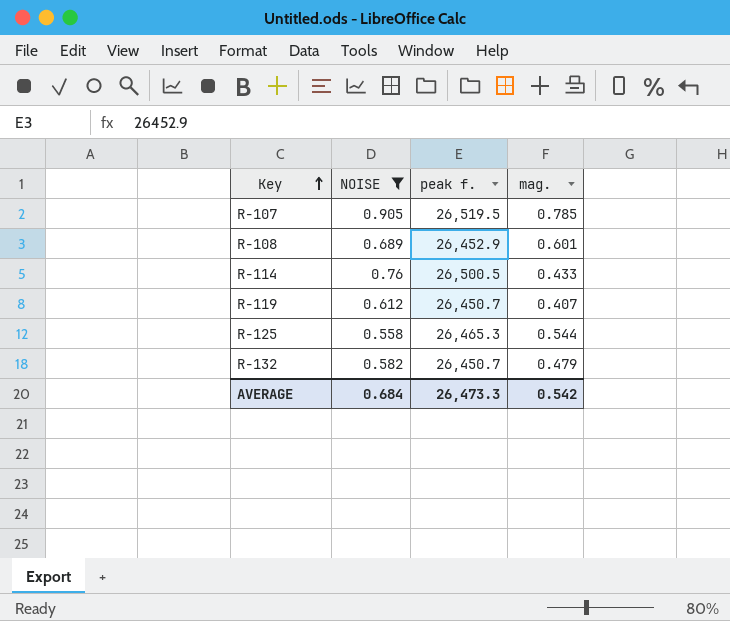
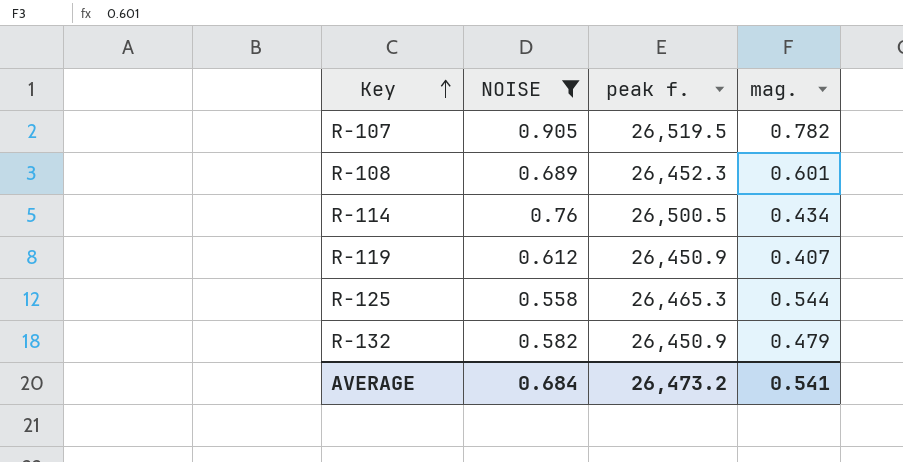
R-107 | mag.: 0.785 -> 0.782
R-108 | peak f.: 26,452.9 -> 26,452.3
R-114 | mag.: 0.433 -> 0.434
R-119 | peak f.: 26,450.7 -> 26,450.9
R-132 | peak f.: 26,450.7 -> 26,450.9
AVERAGE | peak f.: 26,473.3 -> 26,473.2
AVERAGE | mag.: 0.542 -> 0.541

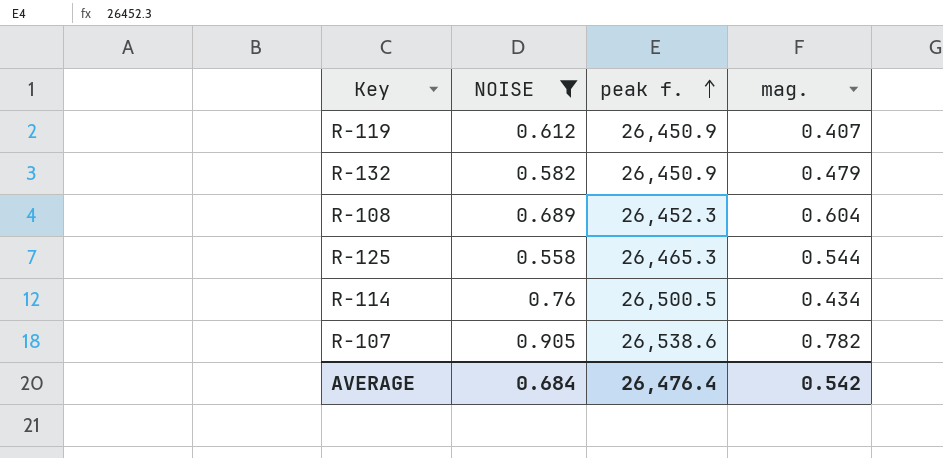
row order: Key ascending -> peak f. ascending
R-108 | mag.: 0.601 -> 0.604
R-107 | peak f.: 26,519.5 -> 26,538.6
AVERAGE | peak f.: 26,473.2 -> 26,476.4
AVERAGE | mag.: 0.541 -> 0.542

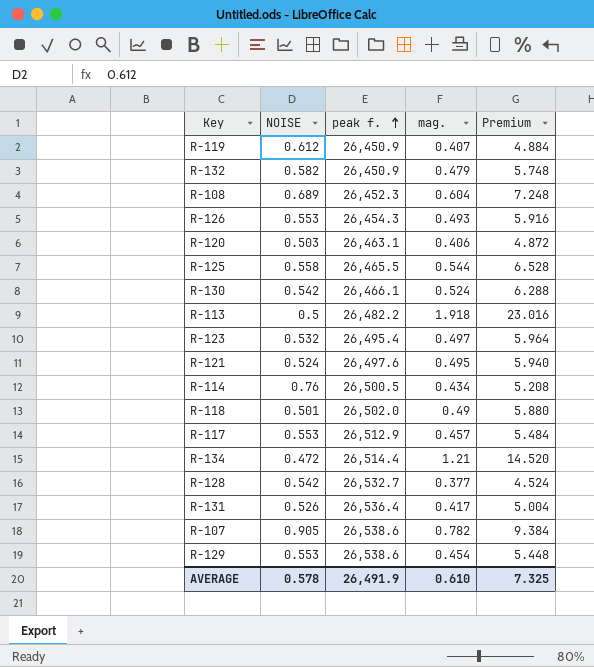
filter: NOISE >= 0.558 -> none
column Premium | formula: none -> [mag.] * 12
R-125 | peak f.: 26,465.3 -> 26,465.5
AVERAGE | NOISE: 0.684 -> 0.578
AVERAGE | peak f.: 26,476.4 -> 26,491.9
AVERAGE | mag.: 0.542 -> 0.610

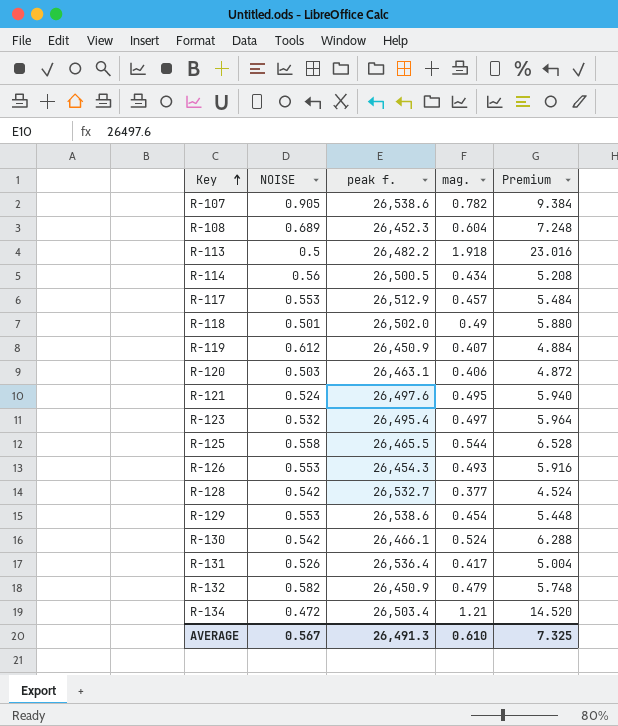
row order: peak f. ascending -> Key ascending
R-114 | NOISE: 0.76 -> 0.56
R-134 | peak f.: 26,514.4 -> 26,503.4
AVERAGE | NOISE: 0.578 -> 0.567
AVERAGE | peak f.: 26,491.9 -> 26,491.3

